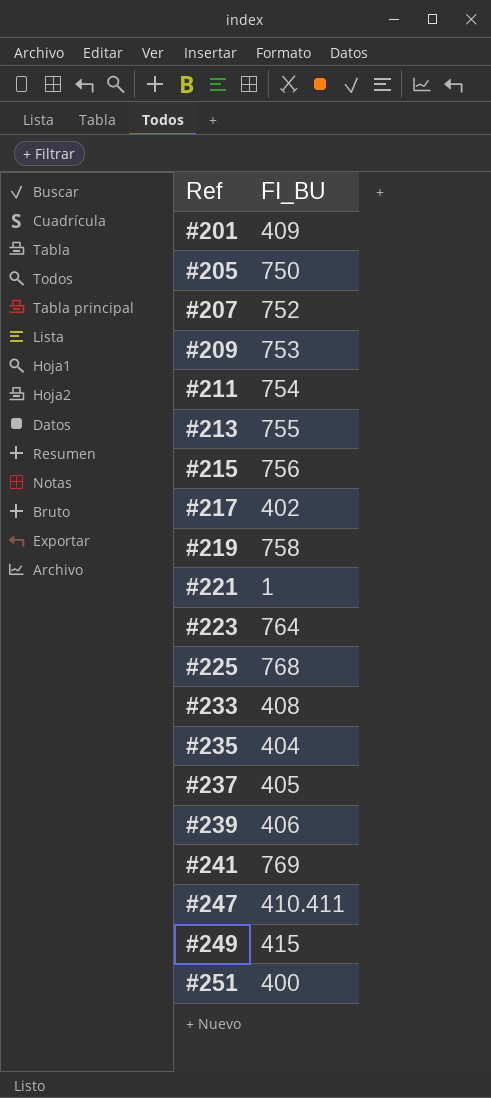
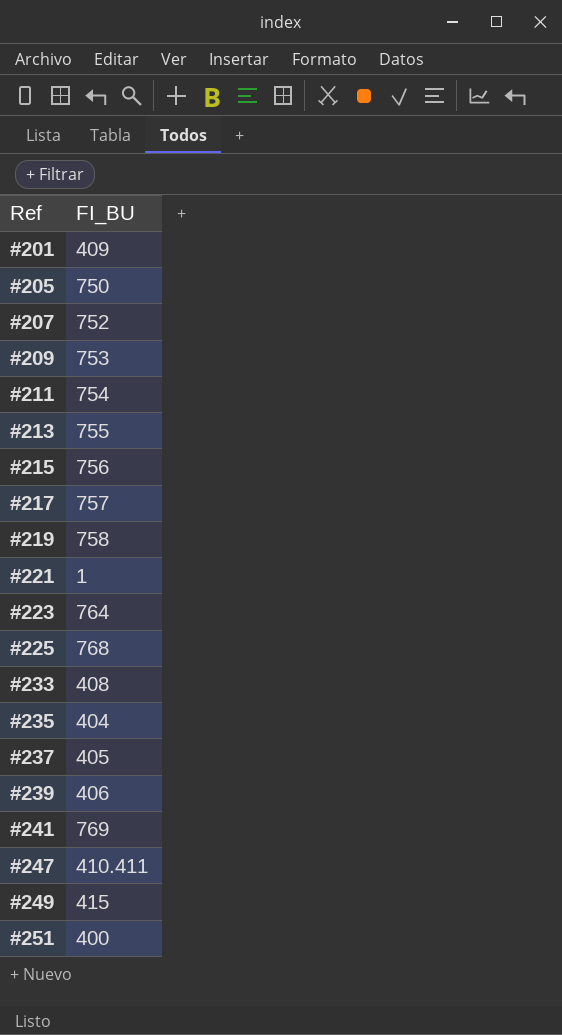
#217 | FI_BU: 402 -> 757

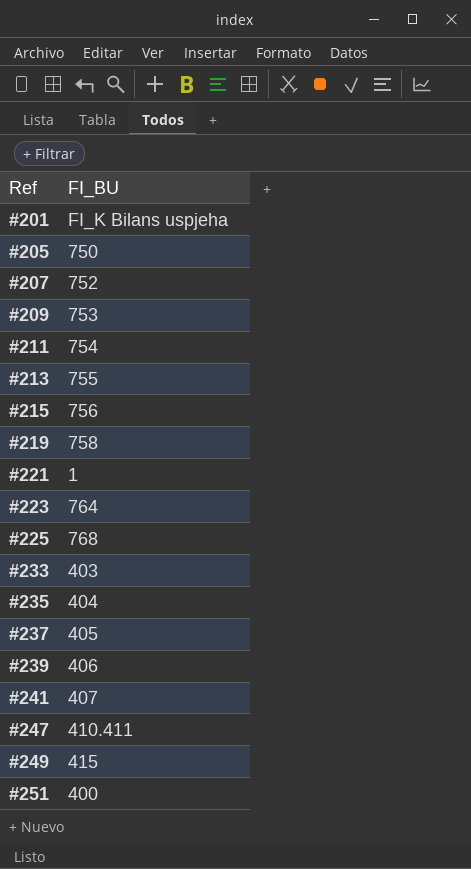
row #217: 757 -> none
#201 | FI_BU: 409 -> FI_K Bilans uspjeha
#233 | FI_BU: 408 -> 403
#241 | FI_BU: 769 -> 407

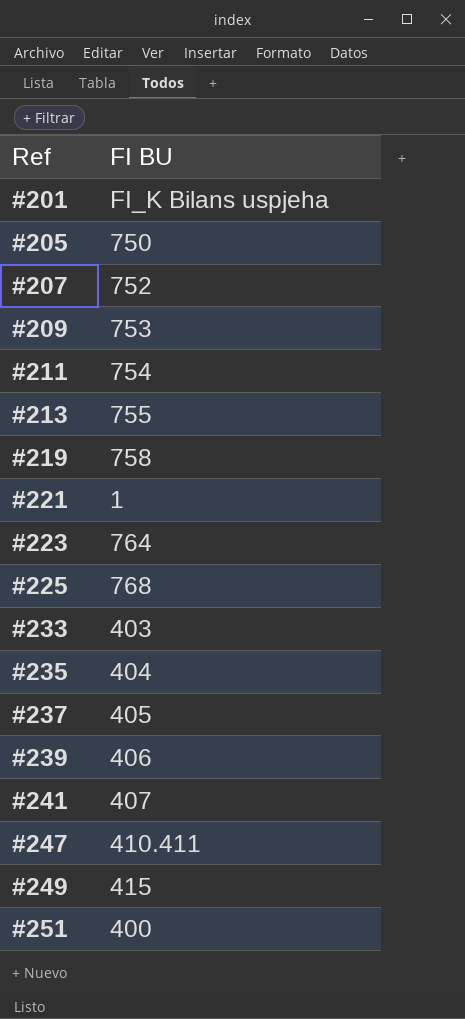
column name: FI_BU -> FI BU
row #215: 756 -> none

